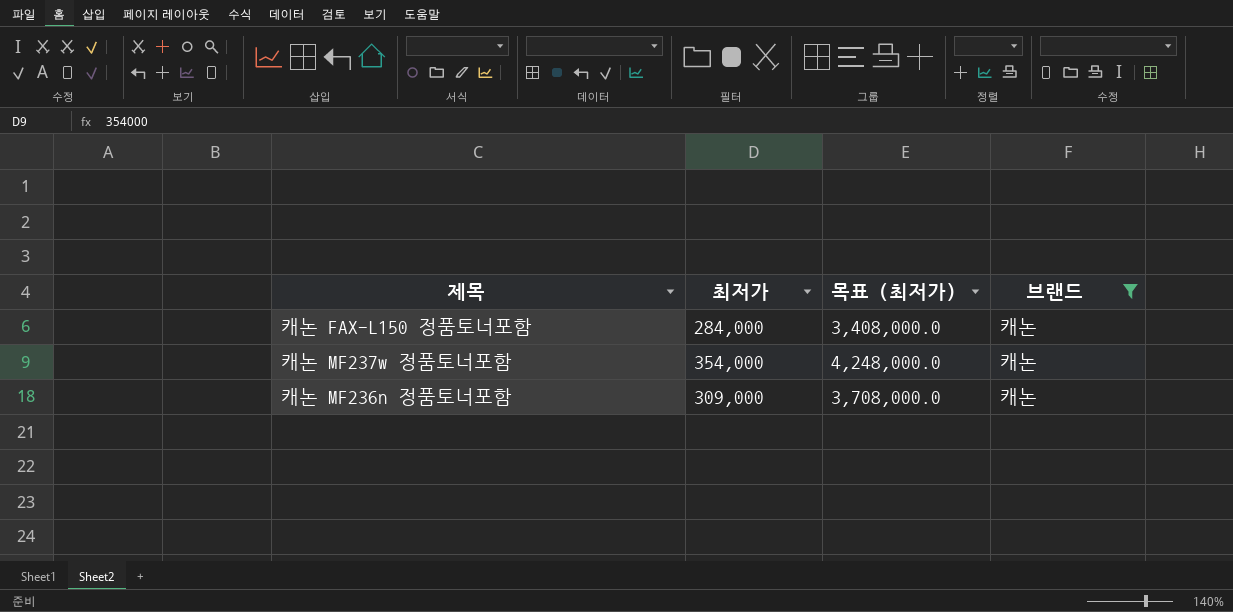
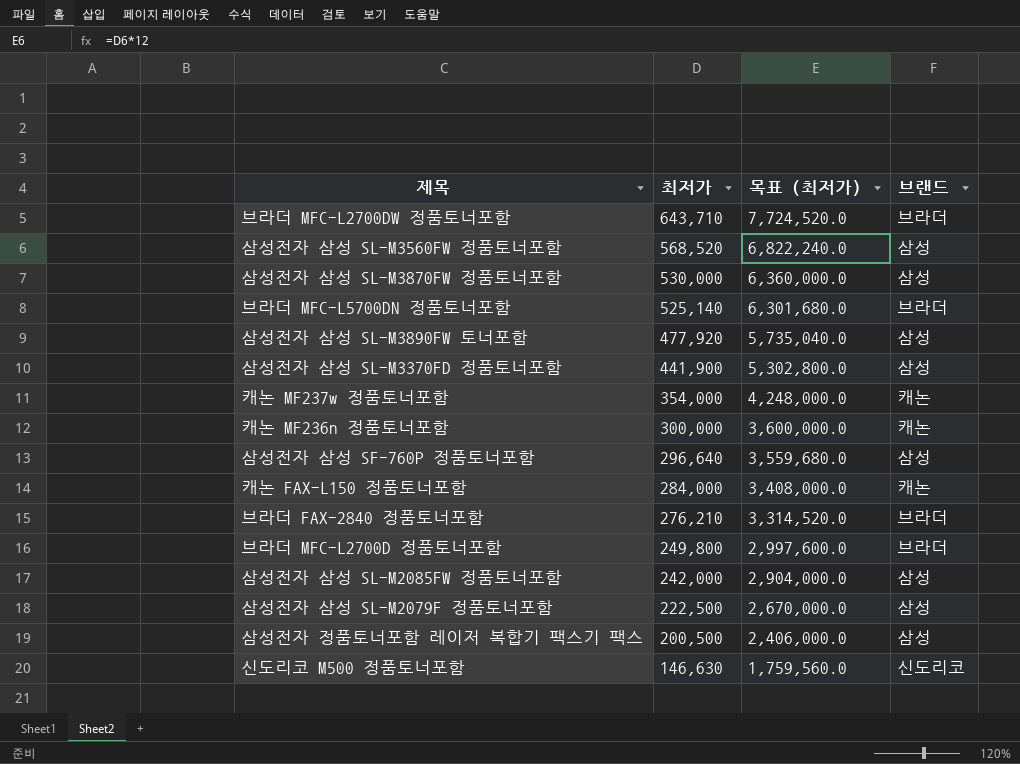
filter: 브랜드 = 캐논 -> none
row order: none -> 최저가 descending
캐논 MF236n 정품토너포함 | 최저가: 309,000 -> 300,000
캐논 MF236n 정품토너포함 | 목표 (최저가): 3,708,000.0 -> 3,600,000.0

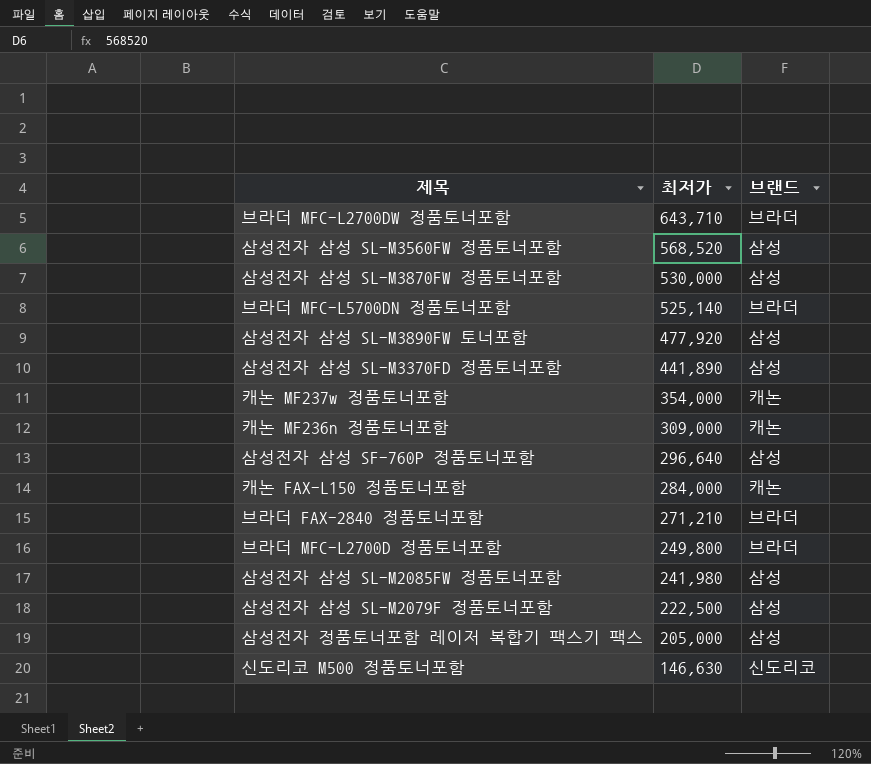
column 목표 (최저가) | formula: [최저가] * 12 -> none
삼성전자 삼성 SL-M3370FD 정품토너포함 | 최저가: 441,900 -> 441,890
캐논 MF236n 정품토너포함 | 최저가: 300,000 -> 309,000
브라더 FAX-2840 정품토너포함 | 최저가: 276,210 -> 271,210
삼성전자 삼성 SL-M2085FW 정품토너포함 | 최저가: 242,000 -> 241,980
삼성전자 정품토너포함 레이저 복합기 팩스기 팩스 | 최저가: 200,500 -> 205,000

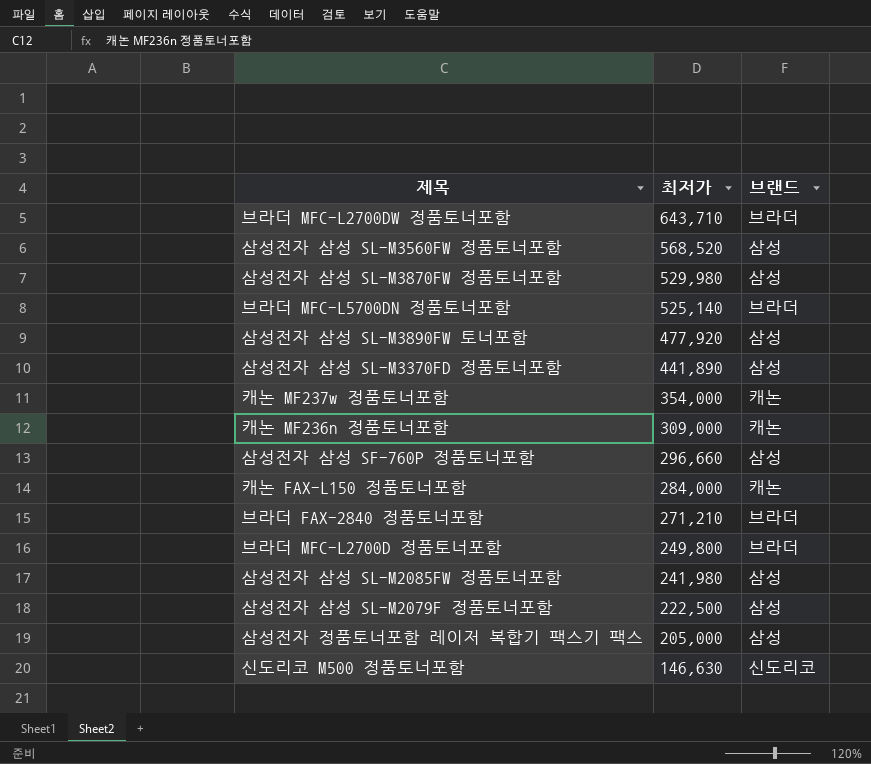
삼성전자 삼성 SL-M3870FW 정품토너포함 | 최저가: 530,000 -> 529,980
삼성전자 삼성 SF-760P 정품토너포함 | 최저가: 296,640 -> 296,660

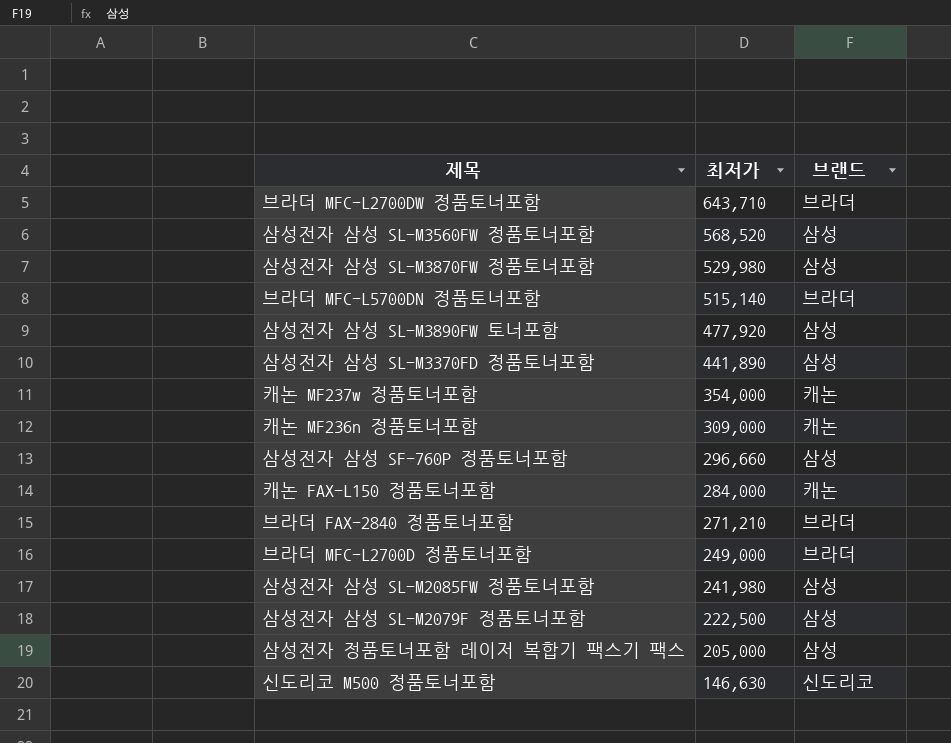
브라더 MFC-L5700DN 정품토너포함 | 최저가: 525,140 -> 515,140
브라더 MFC-L2700D 정품토너포함 | 최저가: 249,800 -> 249,000

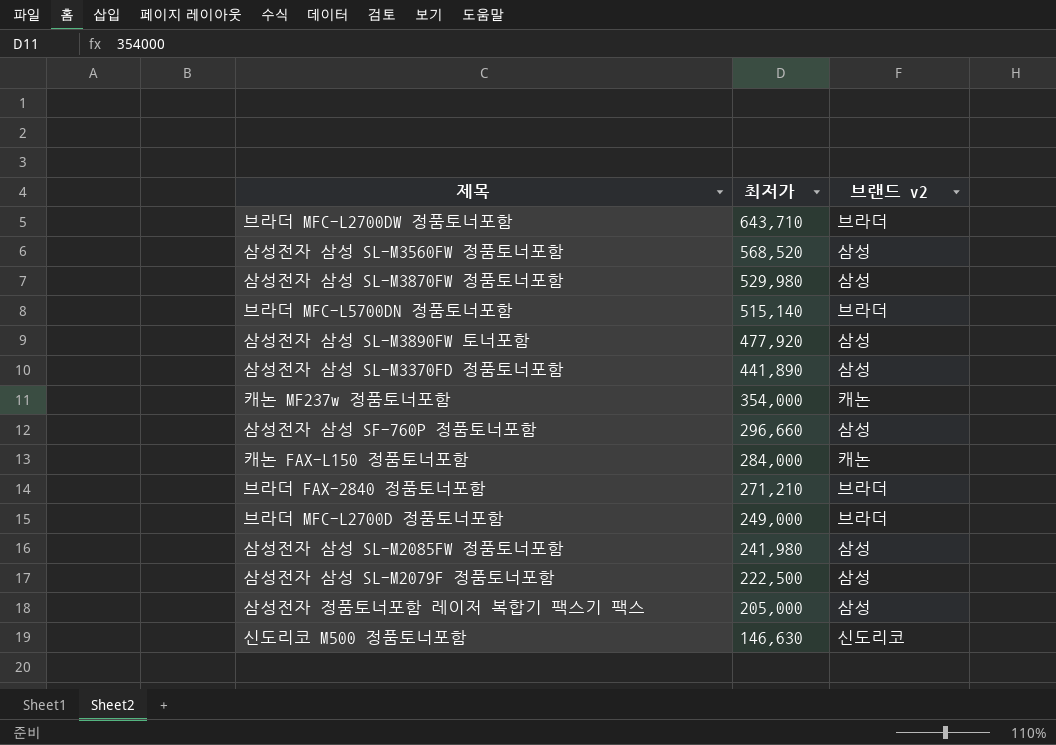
column name: 브랜드 -> 브랜드 v2
row 캐논 MF236n 정품토너포함: 309,000 | 캐논 -> none

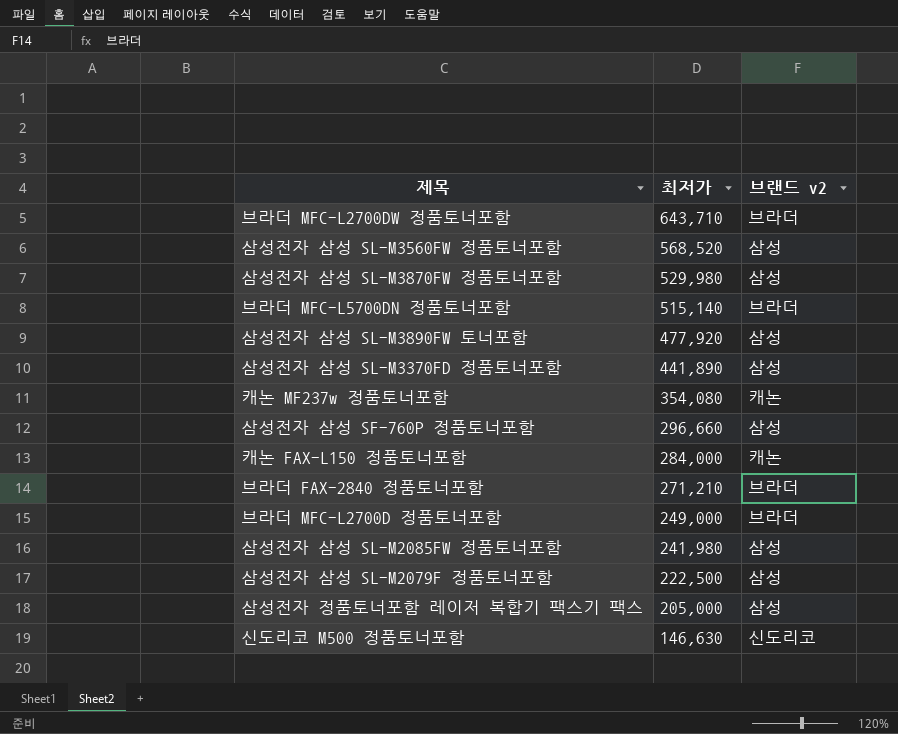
캐논 MF237w 정품토너포함 | 최저가: 354,000 -> 354,080

